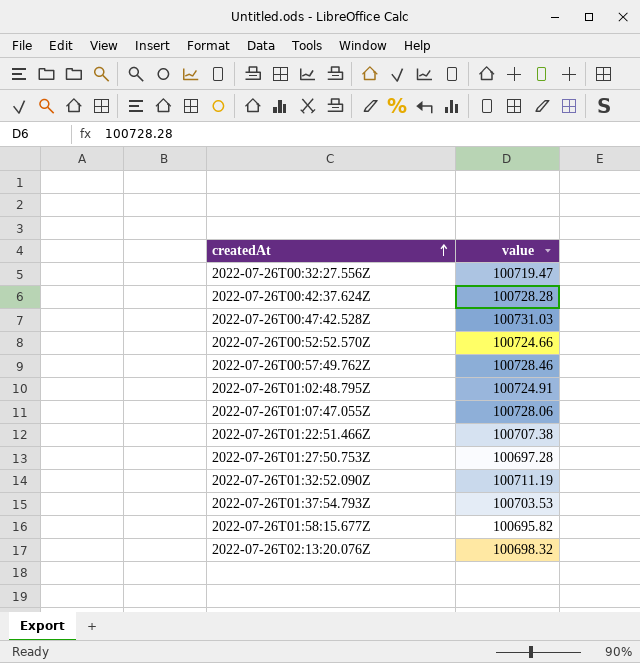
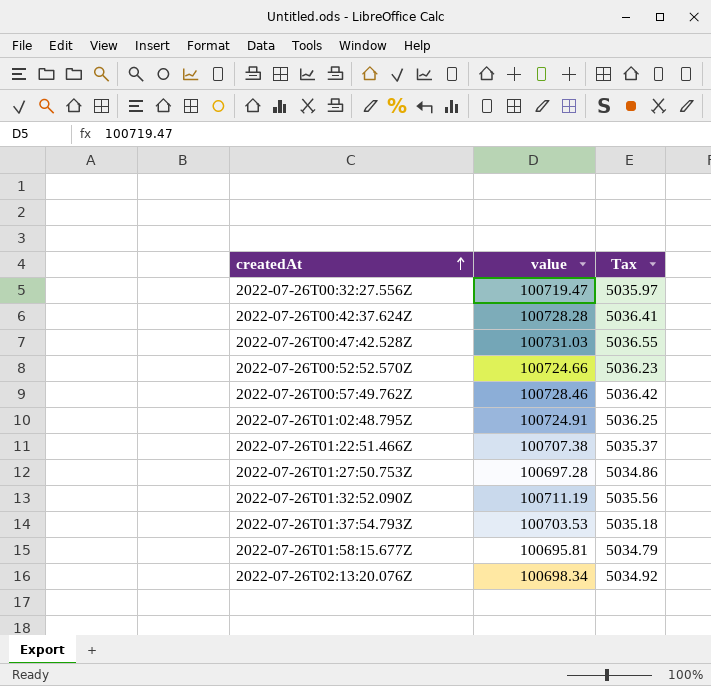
column Tax | formula: none -> [value] * 0.05
row 2022-07-26T01:07:47.055Z: 100728.06 -> none
2022-07-26T01:58:15.677Z | value: 100695.82 -> 100695.81
2022-07-26T02:13:20.076Z | value: 100698.32 -> 100698.34

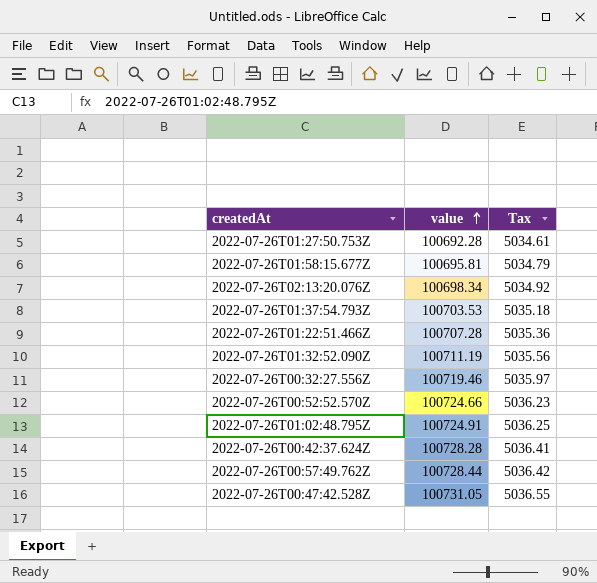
row order: createdAt ascending -> value ascending
2022-07-26T01:27:50.753Z | value: 100697.28 -> 100692.28
2022-07-26T01:27:50.753Z | Tax: 5034.86 -> 5034.61
2022-07-26T01:22:51.466Z | value: 100707.38 -> 100707.28
2022-07-26T01:22:51.466Z | Tax: 5035.37 -> 5035.36
2022-07-26T00:32:27.556Z | value: 100719.47 -> 100719.46
2022-07-26T00:57:49.762Z | value: 100728.46 -> 100728.44
2022-07-26T00:47:42.528Z | value: 100731.03 -> 100731.05

